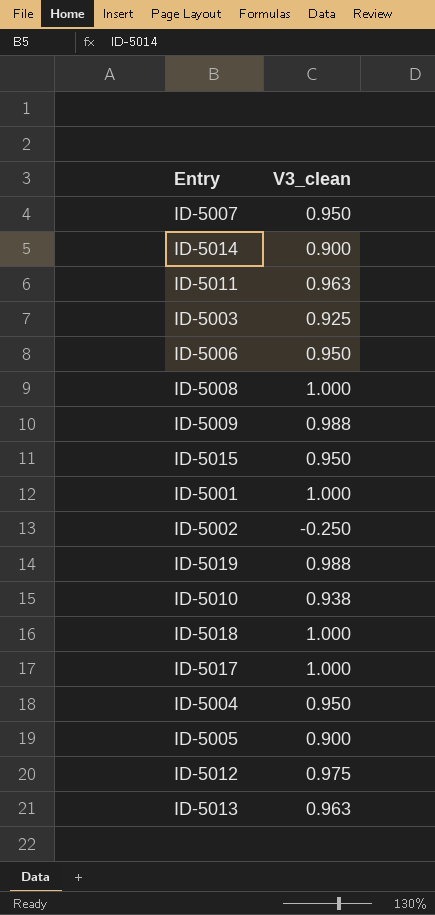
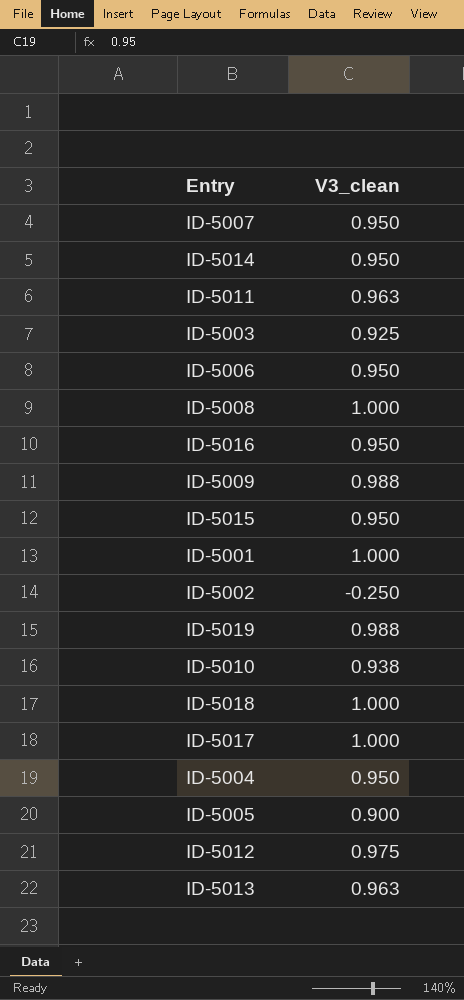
ID-5014 | V3_clean: 0.900 -> 0.950
row ID-5016: none -> 0.950

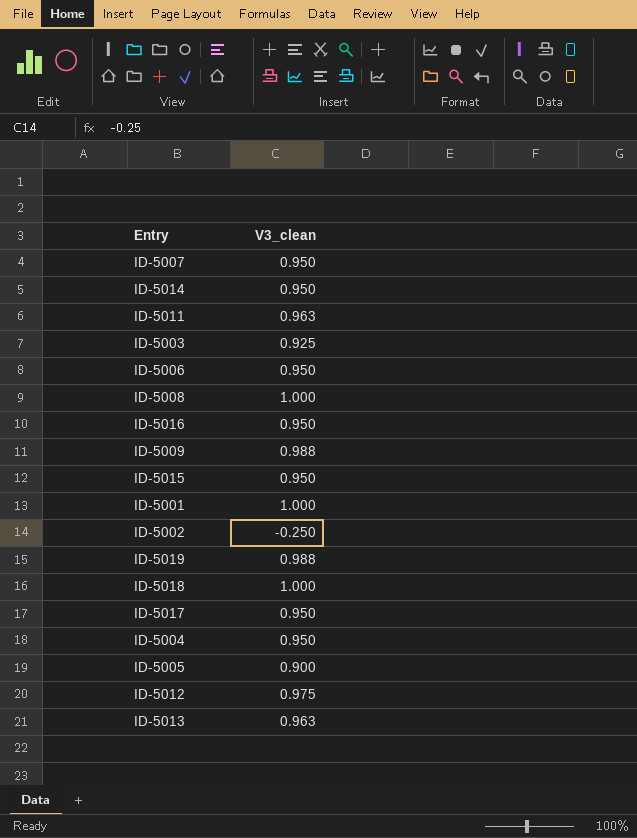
row ID-5010: 0.938 -> none
ID-5017 | V3_clean: 1.000 -> 0.950

